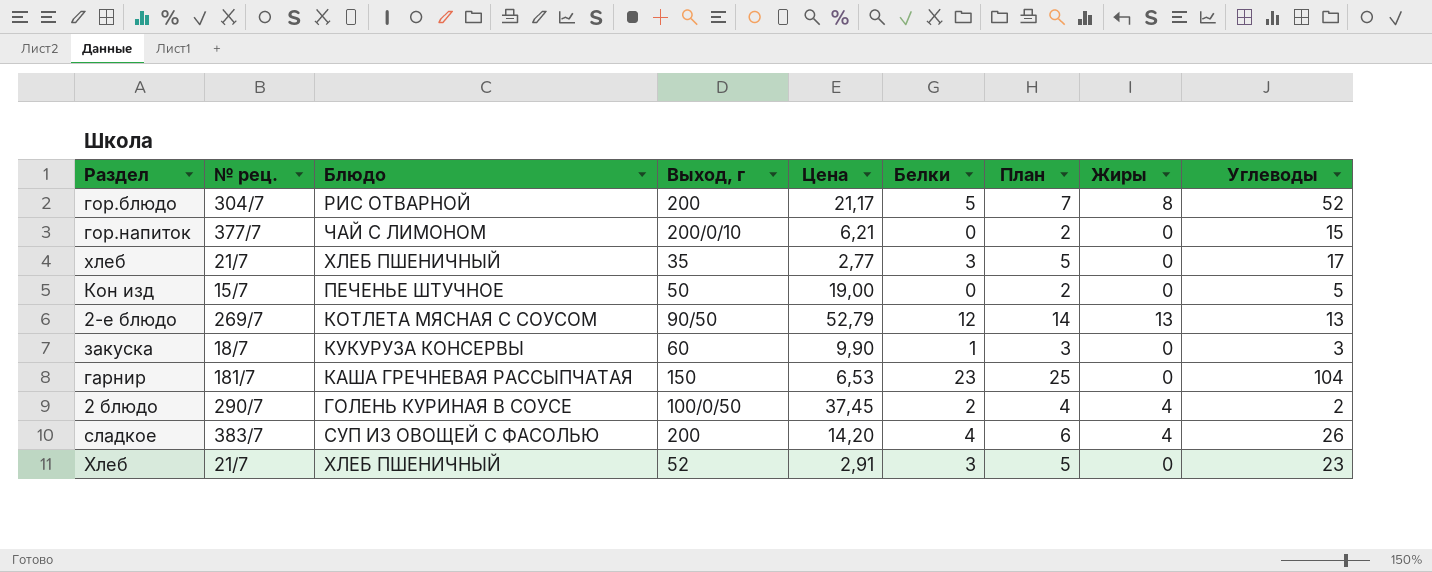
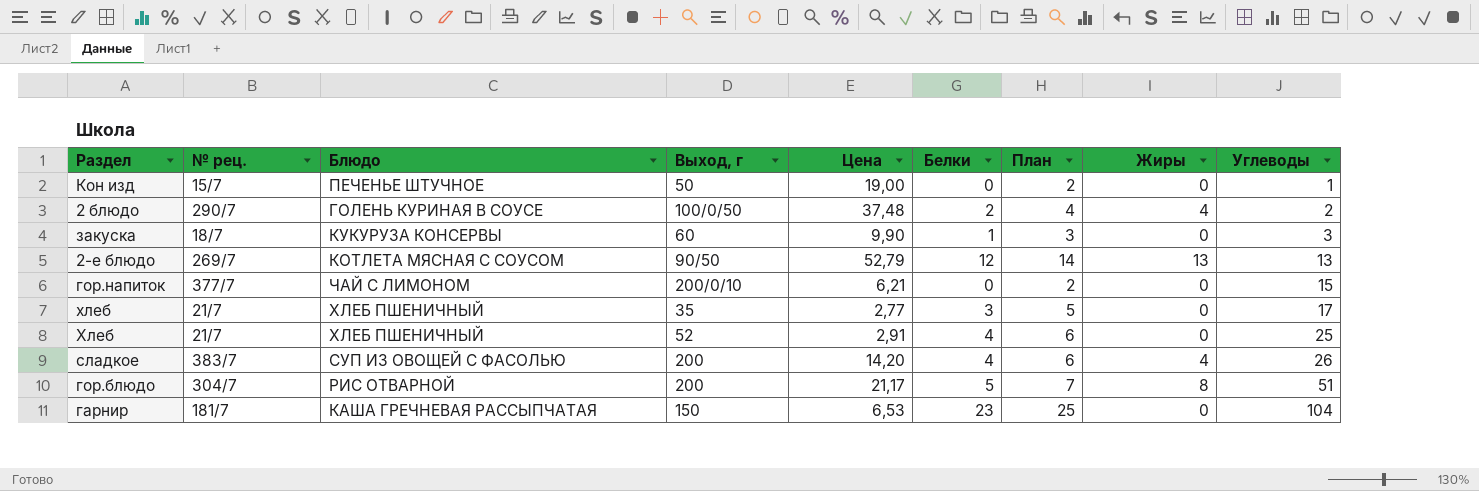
row order: none -> Углеводы ascending
Кон изд | Углеводы: 5 -> 1
2 блюдо | Цена: 37,45 -> 37,48
Хлеб | Белки: 3 -> 4
Хлеб | План: 5 -> 6
Хлеб | Углеводы: 23 -> 25
гор.блюдо | Углеводы: 52 -> 51

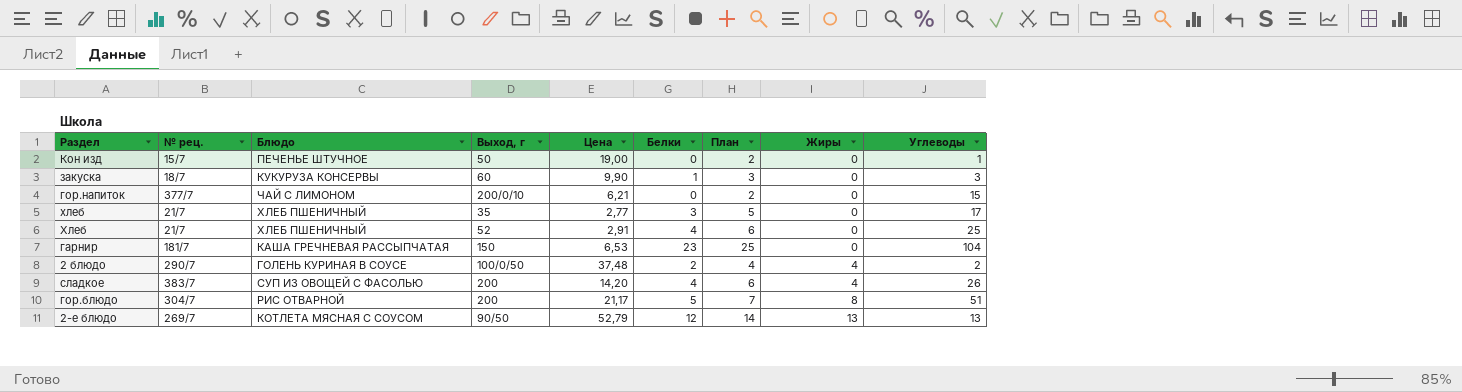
row order: Углеводы ascending -> Жиры ascending

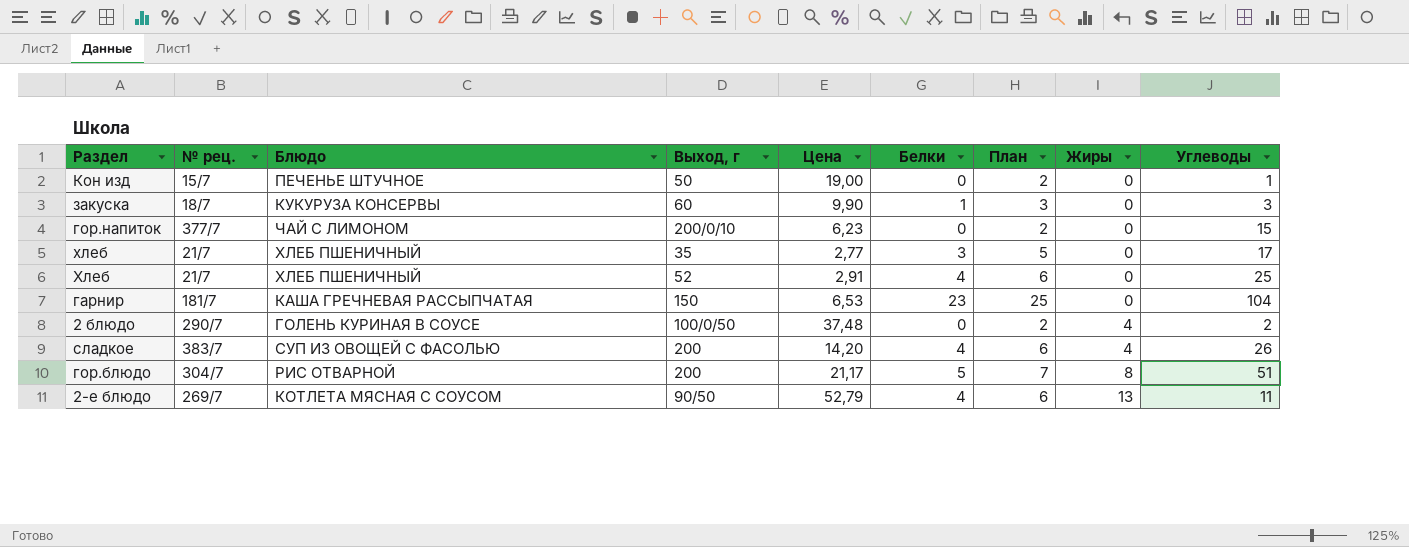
гор.напиток | Цена: 6,21 -> 6,23
2 блюдо | Белки: 2 -> 0
2 блюдо | План: 4 -> 2
2-е блюдо | Белки: 12 -> 4
2-е блюдо | План: 14 -> 6
2-е блюдо | Углеводы: 13 -> 11

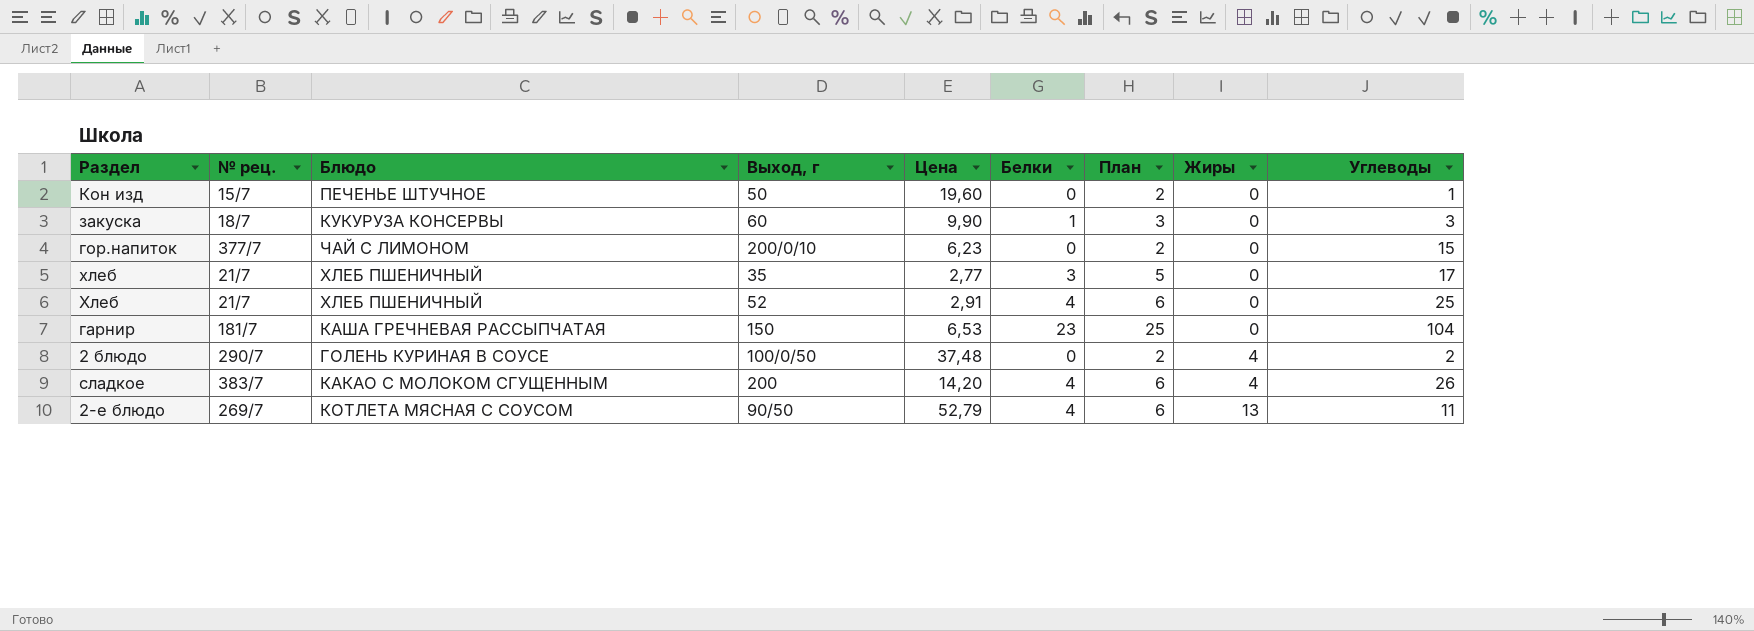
row гор.блюдо: 304/7 | РИС ОТВАРНОЙ | 200 | 21,17 | 5 | 7 | 8 | 51 -> none
Кон изд | Цена: 19,00 -> 19,60
сладкое | Блюдо: СУП ИЗ ОВОЩЕЙ С ФАСОЛЬЮ -> КАКАО С МОЛОКОМ СГУЩЕННЫМ

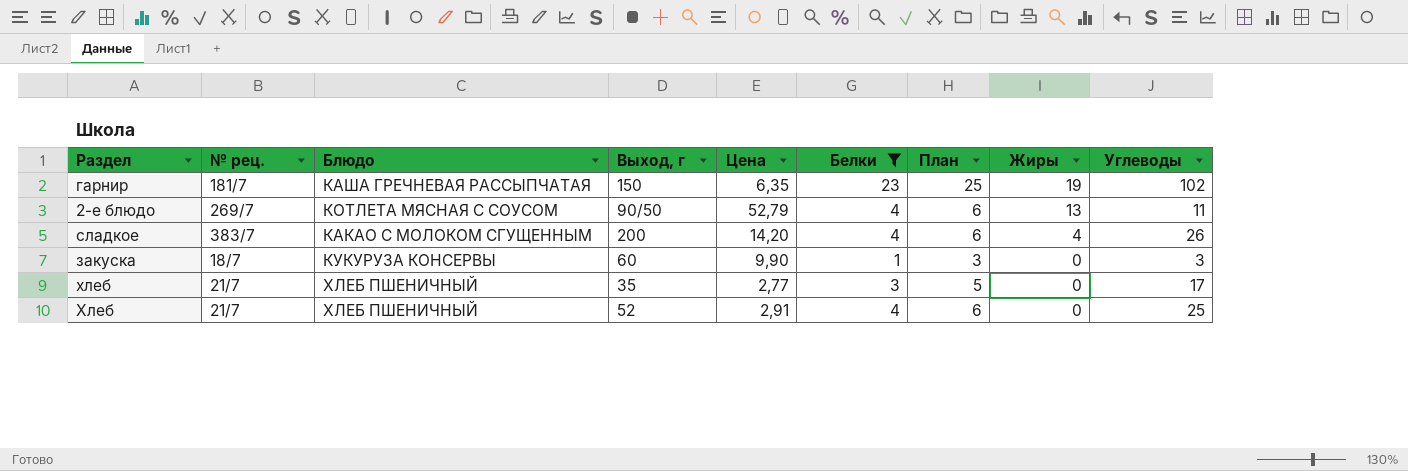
filter: none -> Белки != 0
row order: Жиры ascending -> Жиры descending
гарнир | Цена: 6,53 -> 6,35
гарнир | Жиры: 0 -> 19
гарнир | Углеводы: 104 -> 102

